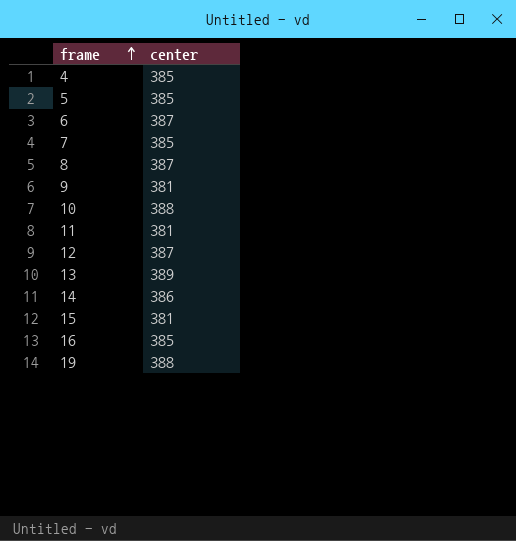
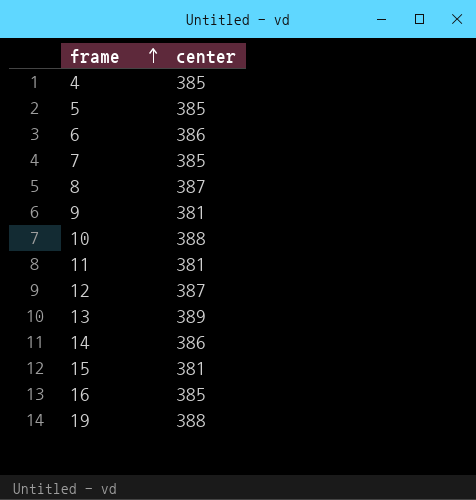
6 | center: 387 -> 386

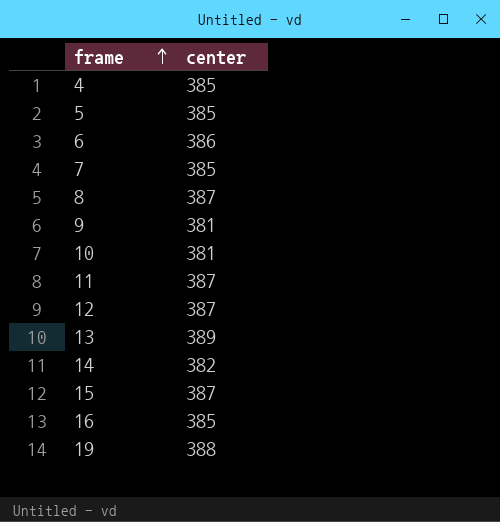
10 | center: 388 -> 381
11 | center: 381 -> 387
14 | center: 386 -> 382
15 | center: 381 -> 387

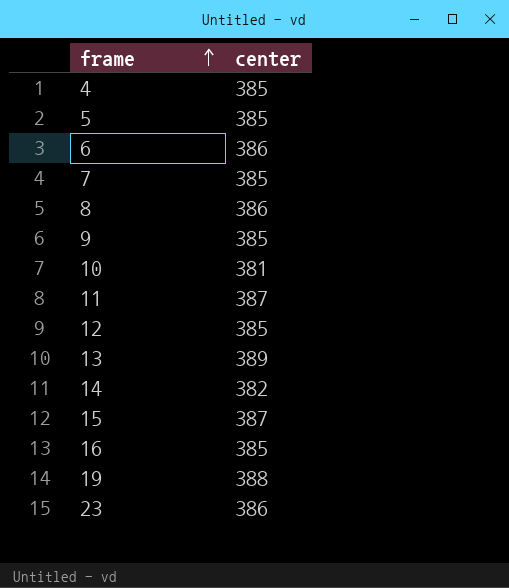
8 | center: 387 -> 386
9 | center: 381 -> 385
12 | center: 387 -> 385
row 23: none -> 386

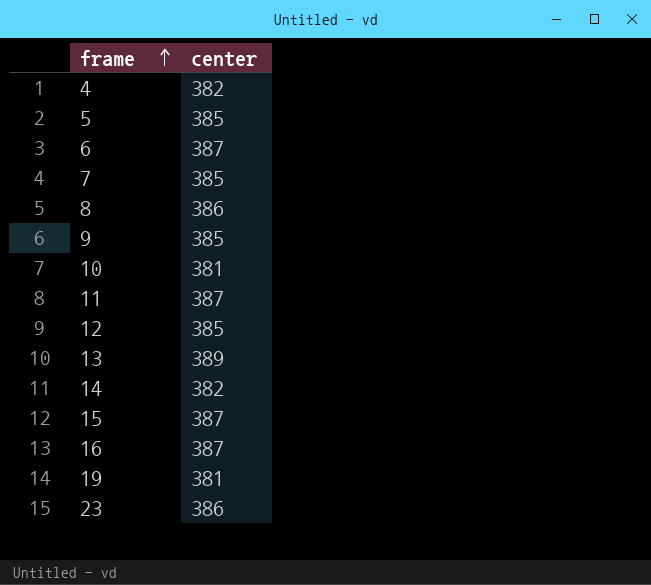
4 | center: 385 -> 382
6 | center: 386 -> 387
16 | center: 385 -> 387
19 | center: 388 -> 381

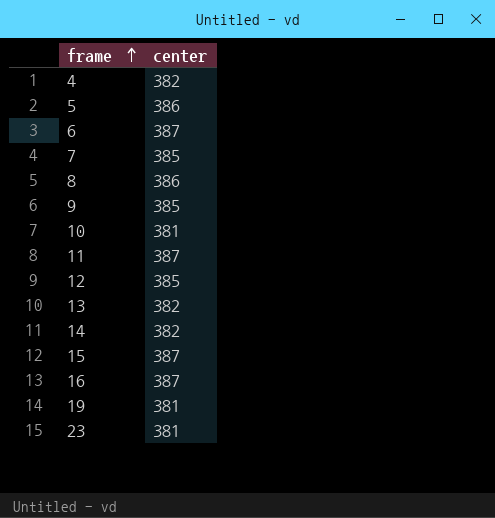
5 | center: 385 -> 386
13 | center: 389 -> 382
23 | center: 386 -> 381

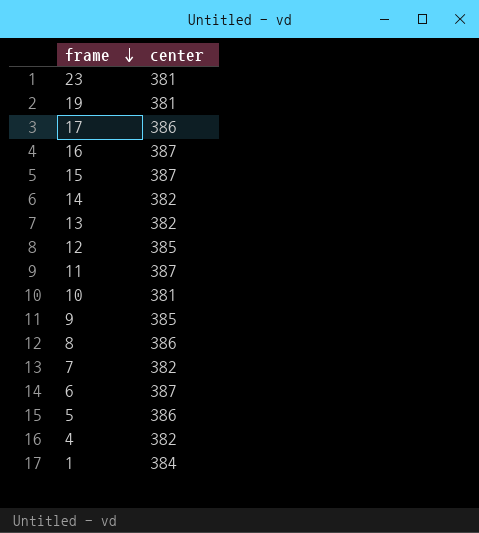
row order: frame ascending -> frame descending
row 17: none -> 386
7 | center: 385 -> 382
row 1: none -> 384

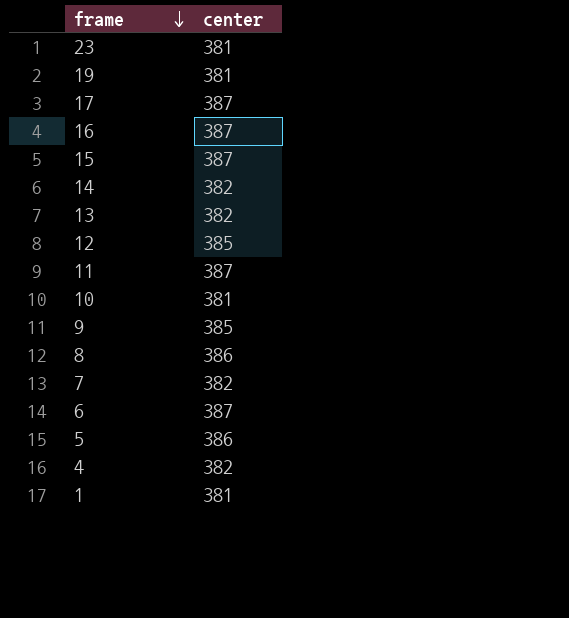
17 | center: 386 -> 387
1 | center: 384 -> 381

